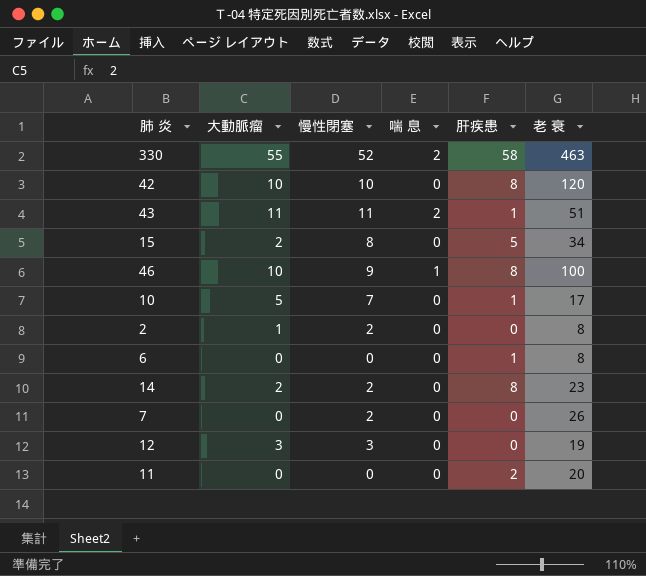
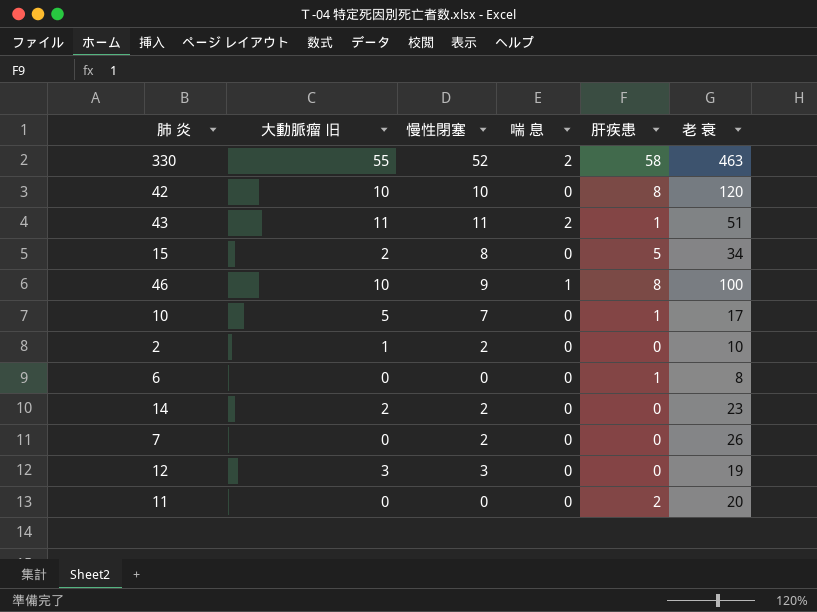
column name: 大動脈瘤 -> 大動脈瘤 旧
2 | 老 衰: 8 -> 10
14 | 肝疾患: 8 -> 0

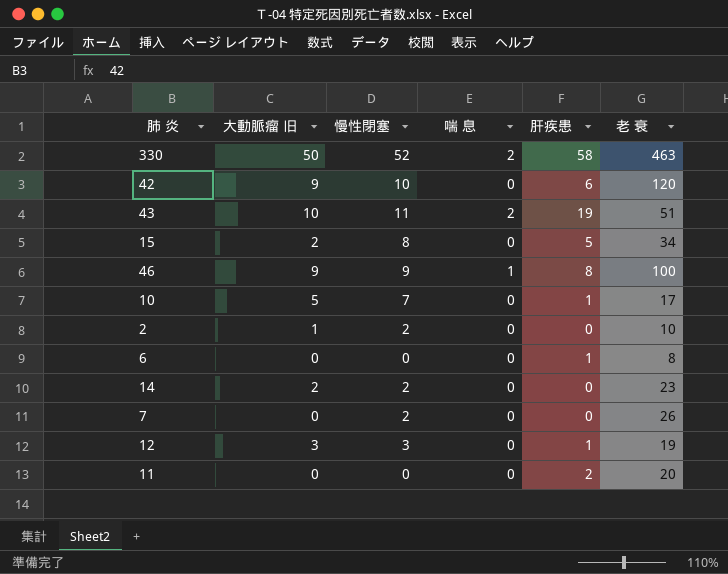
330 | 大動脈瘤 旧: 55 -> 50
42 | 大動脈瘤 旧: 10 -> 9
42 | 肝疾患: 8 -> 6
43 | 大動脈瘤 旧: 11 -> 10
43 | 肝疾患: 1 -> 19
46 | 大動脈瘤 旧: 10 -> 9
12 | 肝疾患: 0 -> 1

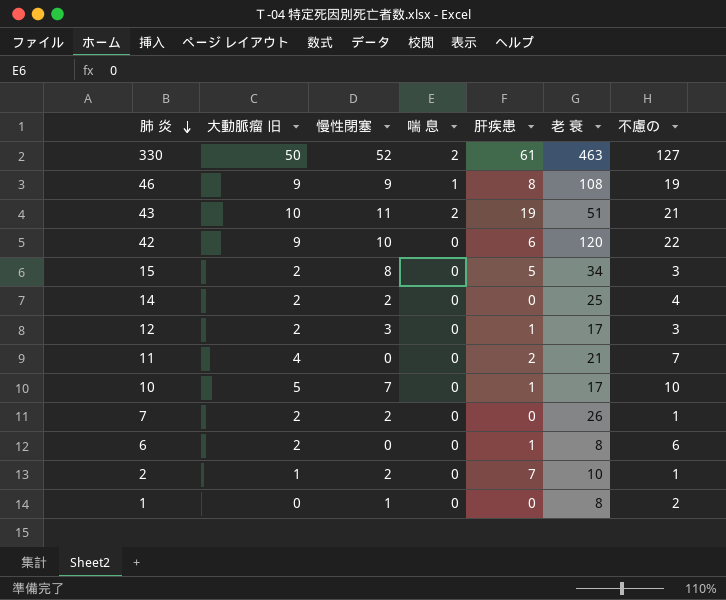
row order: none -> 肺 炎 descending
column 不慮の | position: none -> 7
330 | 肝疾患: 58 -> 61
46 | 老 衰: 100 -> 108
14 | 老 衰: 23 -> 25
12 | 大動脈瘤 旧: 3 -> 2
12 | 老 衰: 19 -> 17
11 | 大動脈瘤 旧: 0 -> 4
11 | 老 衰: 20 -> 21
7 | 大動脈瘤 旧: 0 -> 2
6 | 大動脈瘤 旧: 0 -> 2
2 | 肝疾患: 0 -> 7
row 1: none -> 0 | 1 | 0 | 0 | 8 | 2

